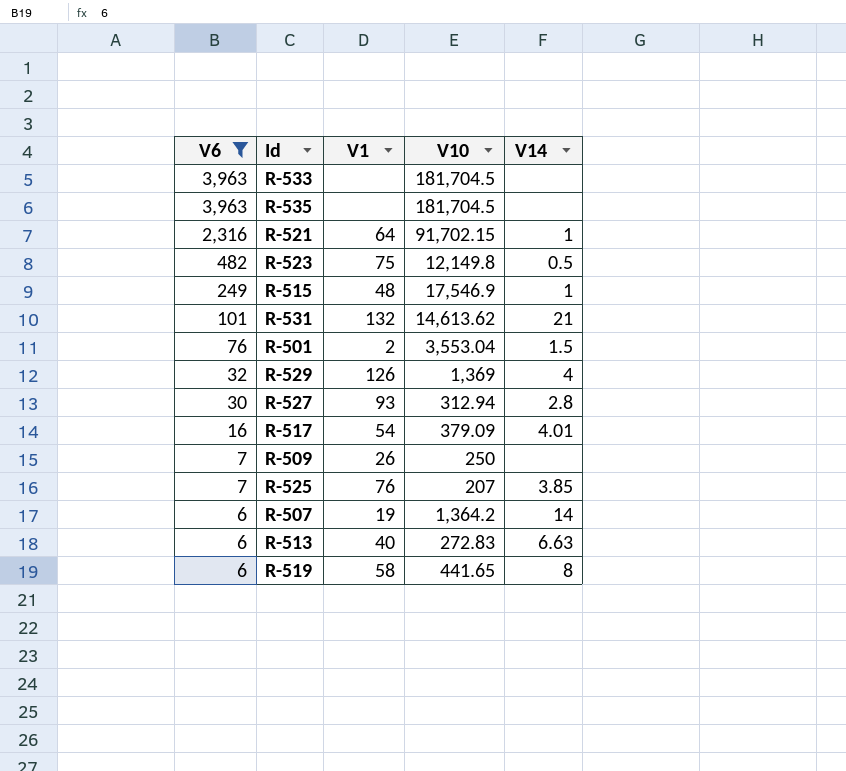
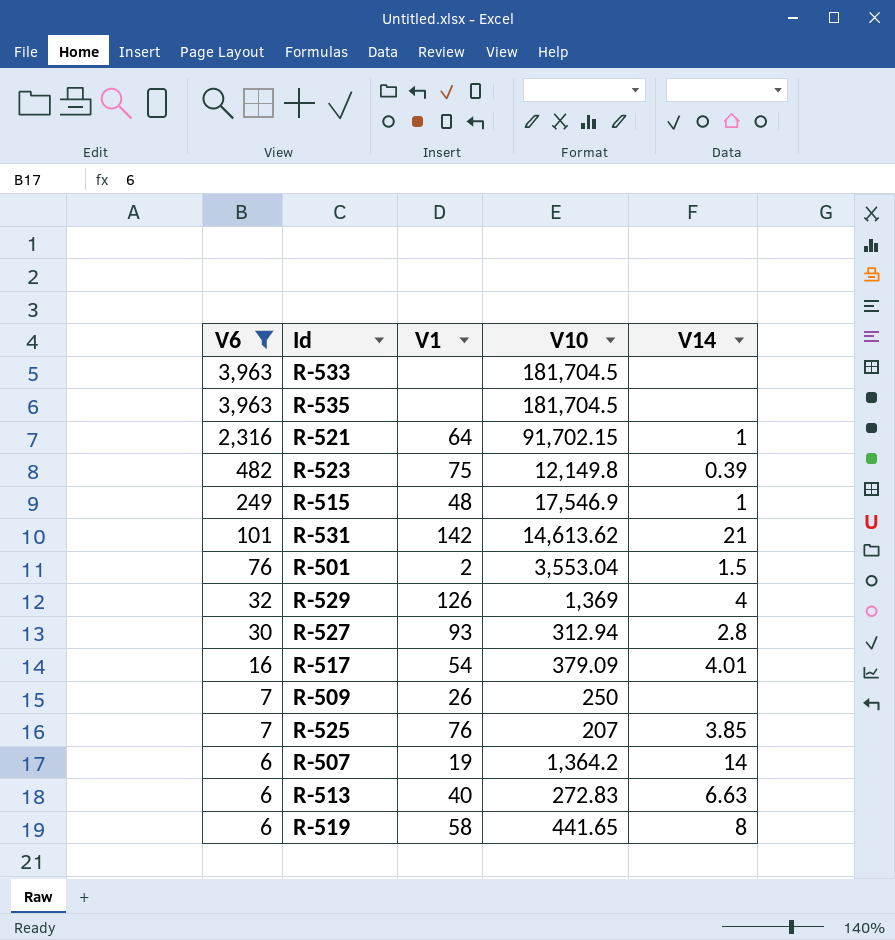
R-523 | V14: 0.5 -> 0.39
R-531 | V1: 132 -> 142

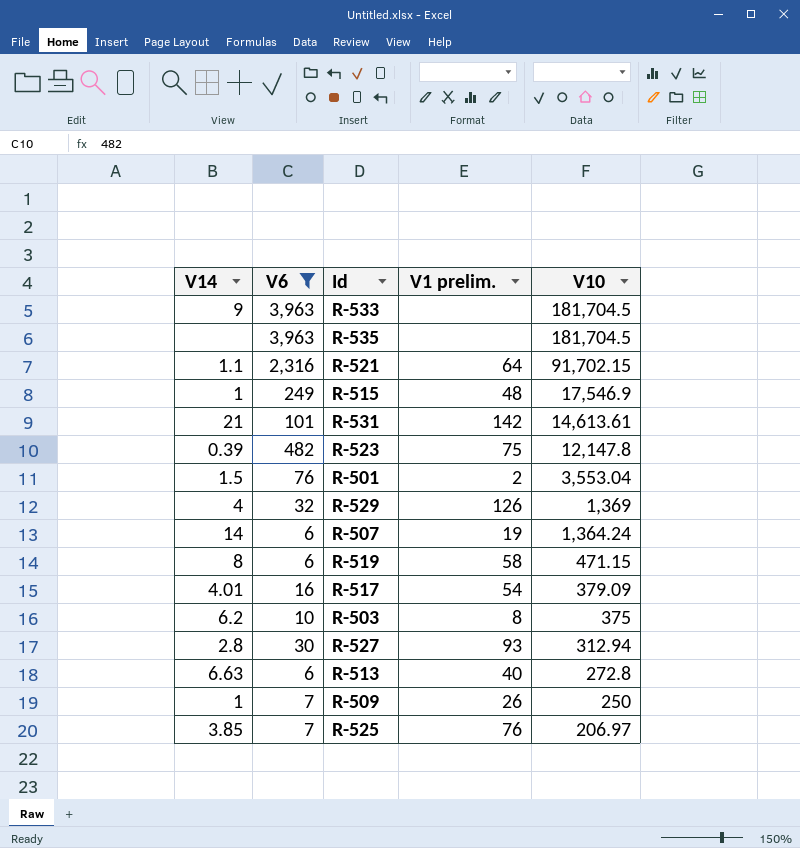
row order: V6 descending -> V10 descending
column V14 | position: 5 -> 1
column name: V1 -> V1 prelim.
R-533 | V14: none -> 9
R-521 | V14: 1 -> 1.1
R-531 | V10: 14,613.62 -> 14,613.61
R-523 | V10: 12,149.8 -> 12,147.8
R-507 | V10: 1,364.2 -> 1,364.24
R-519 | V10: 441.65 -> 471.15
row R-503: none -> 6.2 | 10 | 8 | 375
R-513 | V10: 272.83 -> 272.8
R-509 | V14: none -> 1
R-525 | V10: 207 -> 206.97

